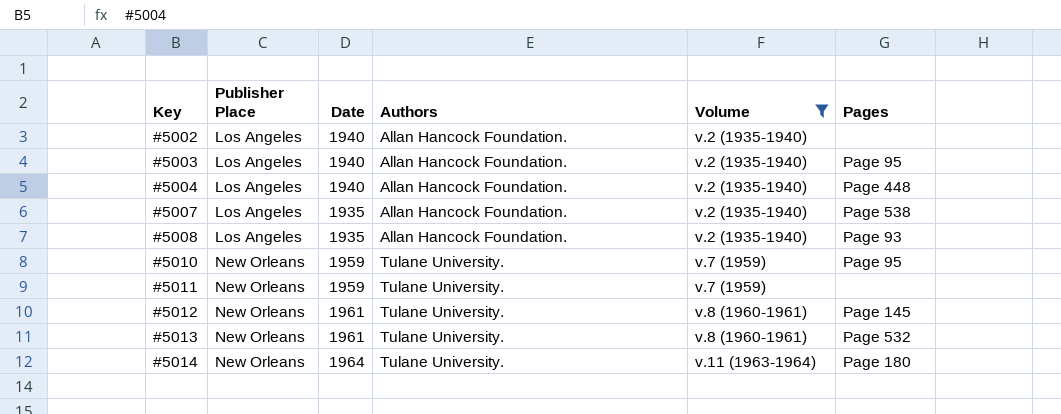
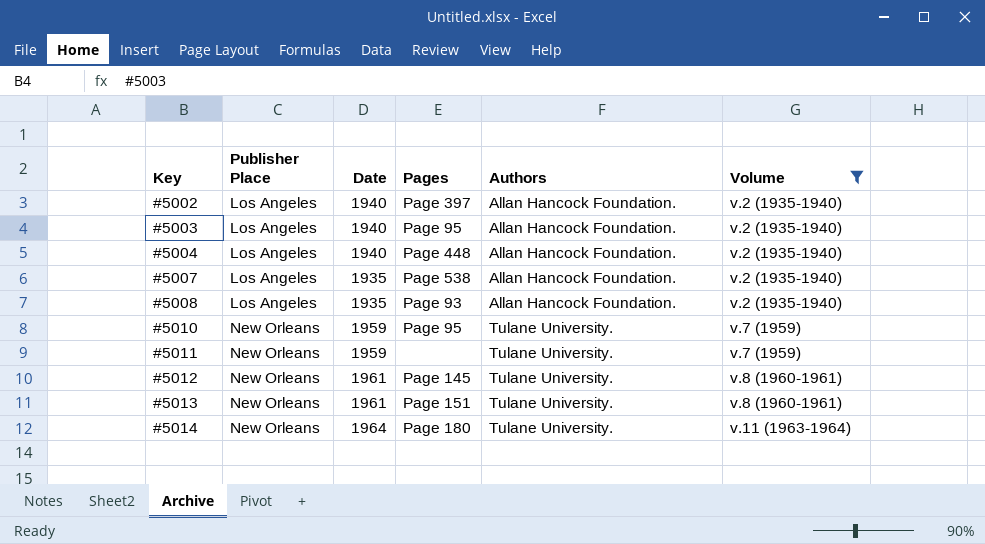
column Pages | position: 6 -> 4
#5002 | Pages: none -> Page 397
#5013 | Pages: Page 532 -> Page 151

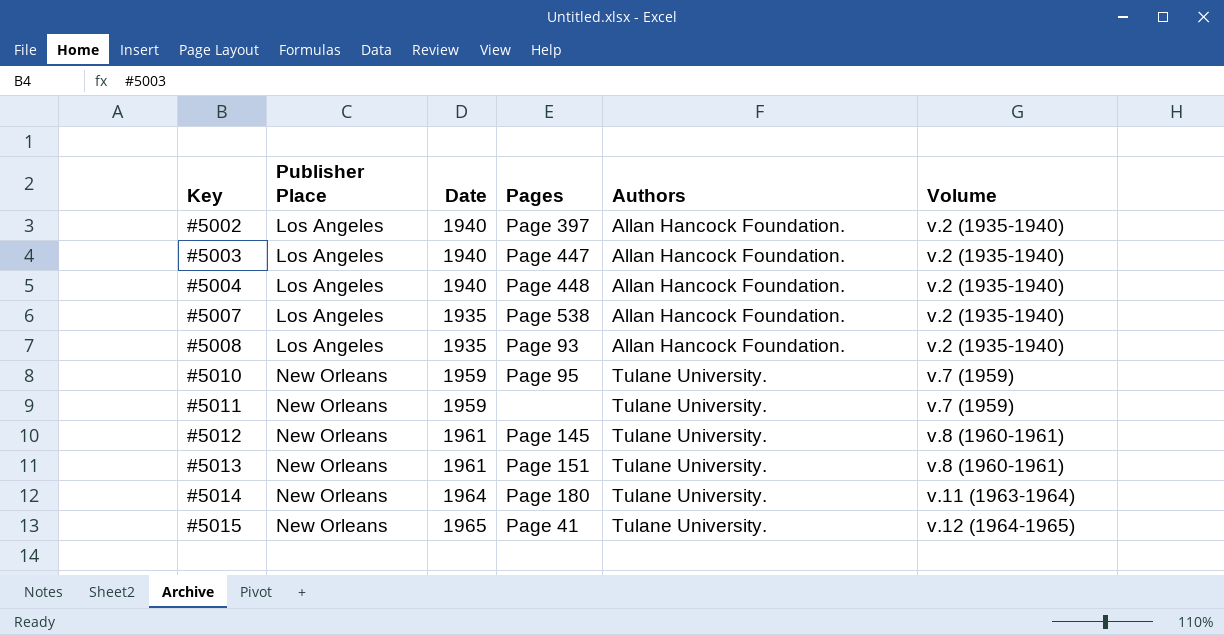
filter: Volume != v.12 (1964-1965) -> none
#5003 | Pages: Page 95 -> Page 447

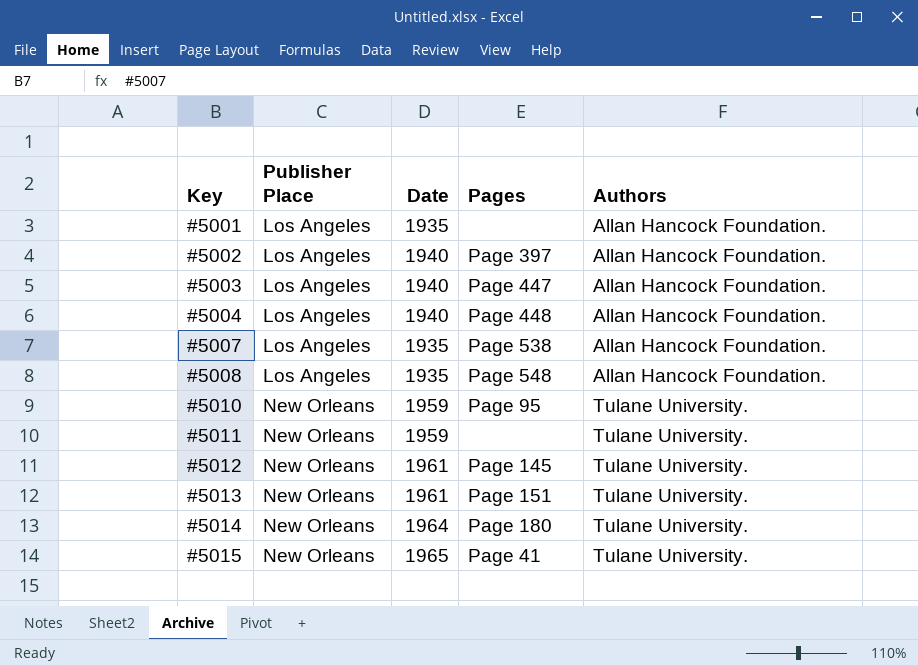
column Volume | position: 6 -> none
row #5001: none -> Los Angeles | 1935 | none | Allan Hancock Foundation.
#5008 | Pages: Page 93 -> Page 548

